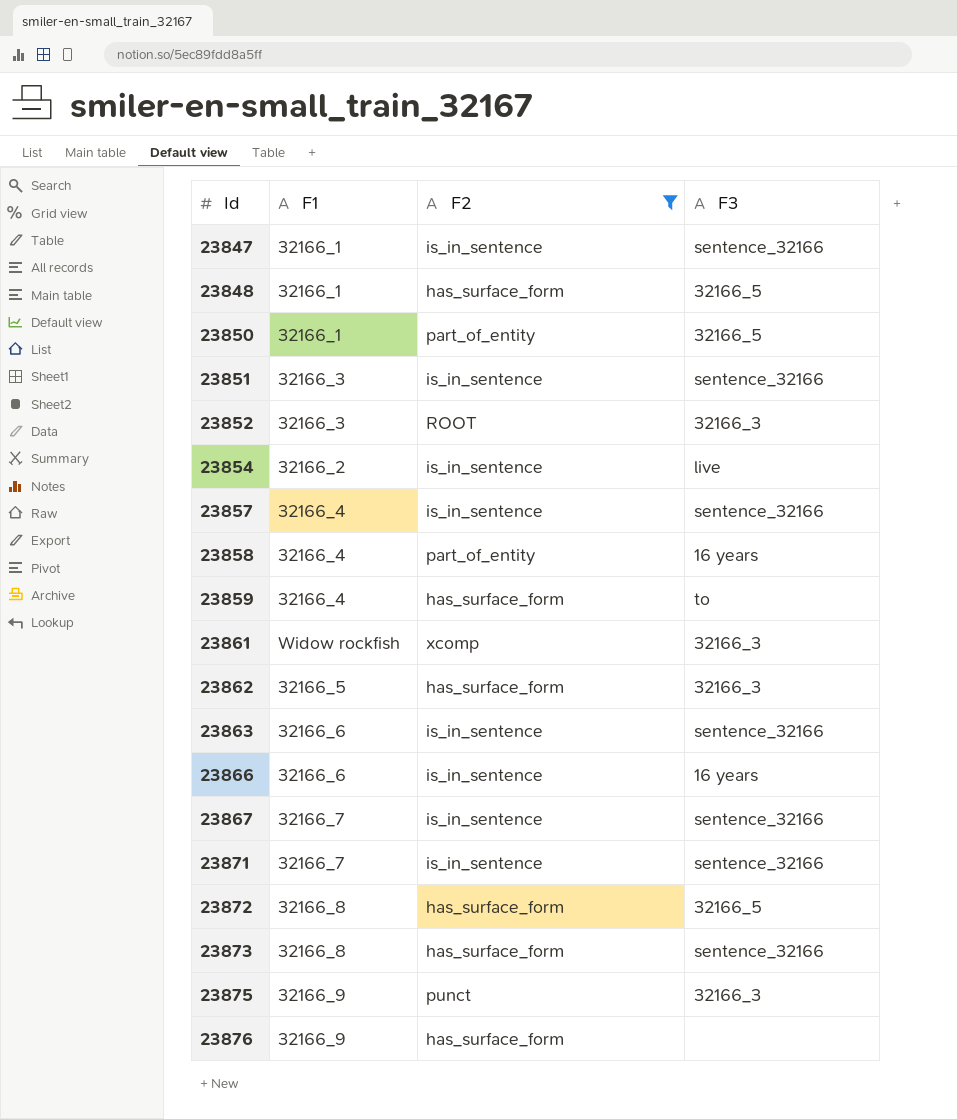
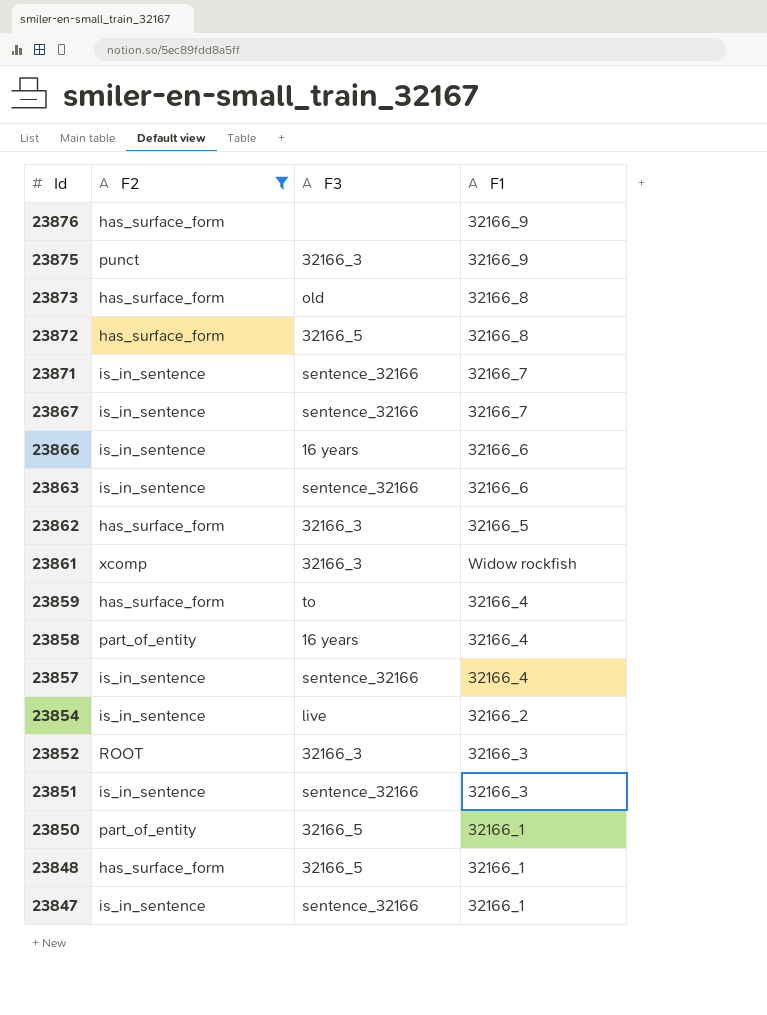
row order: Id ascending -> Id descending
column F1 | position: 2 -> 4
23873 | F3: sentence_32166 -> old

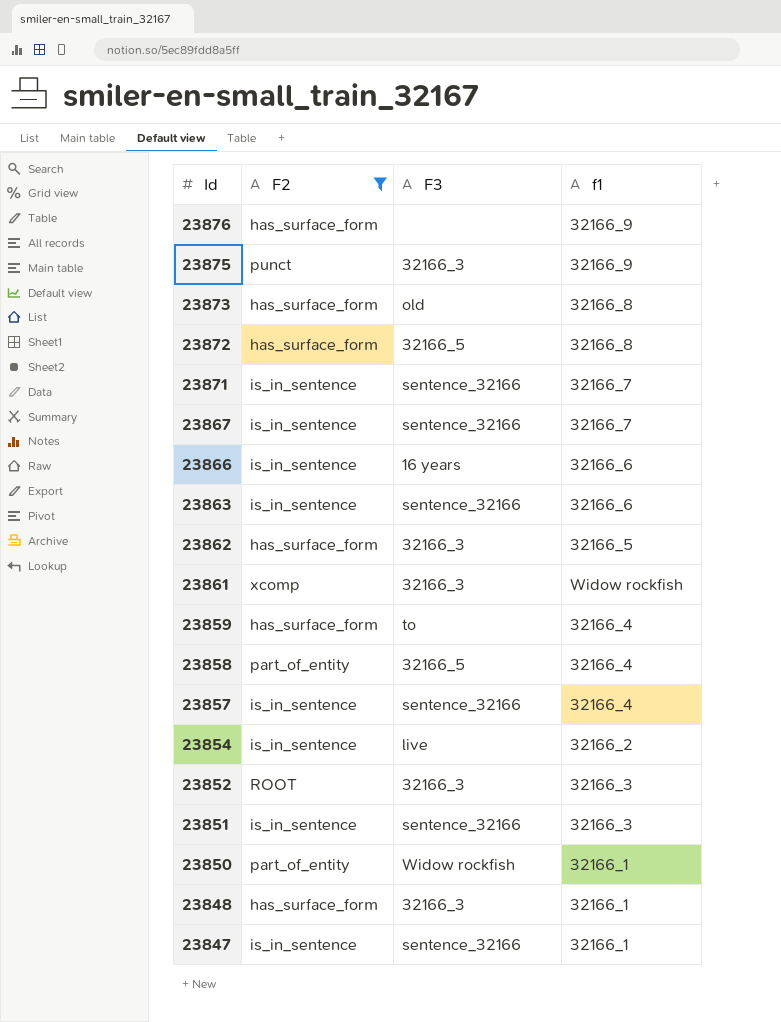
column name: F1 -> f1
23858 | F3: 16 years -> 32166_5
23850 | F3: 32166_5 -> Widow rockfish
23848 | F3: 32166_5 -> 32166_3

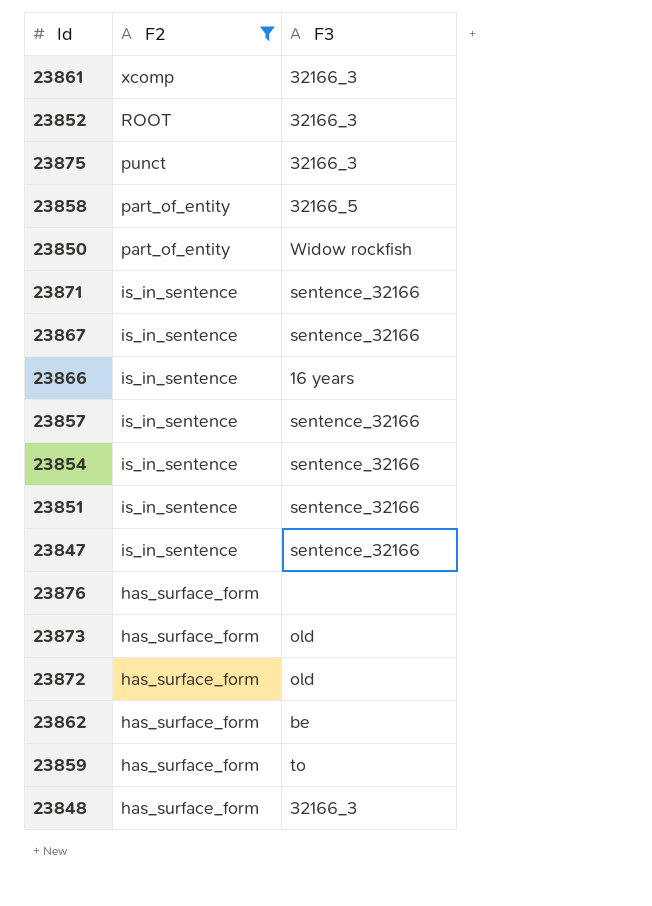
row order: Id descending -> F2 descending
column f1 | position: 4 -> none
row 23863: is_in_sentence | sentence_32166 | 32166_6 -> none
23854 | F3: live -> sentence_32166
23872 | F3: 32166_5 -> old
23862 | F3: 32166_3 -> be

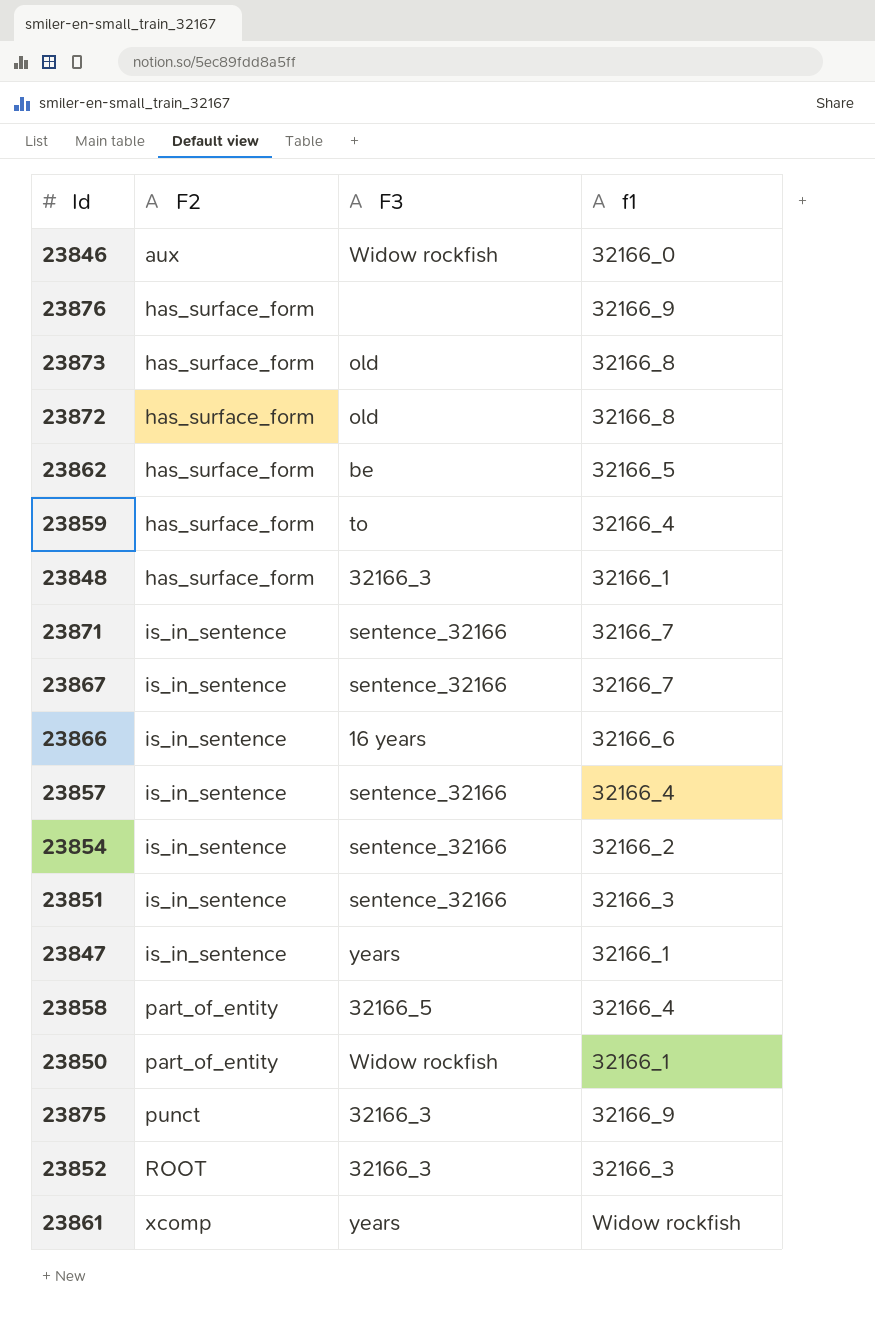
filter: F2 != aux -> none
row order: F2 descending -> F2 ascending
column f1 | position: none -> 4
23847 | F3: sentence_32166 -> years
23861 | F3: 32166_3 -> years

